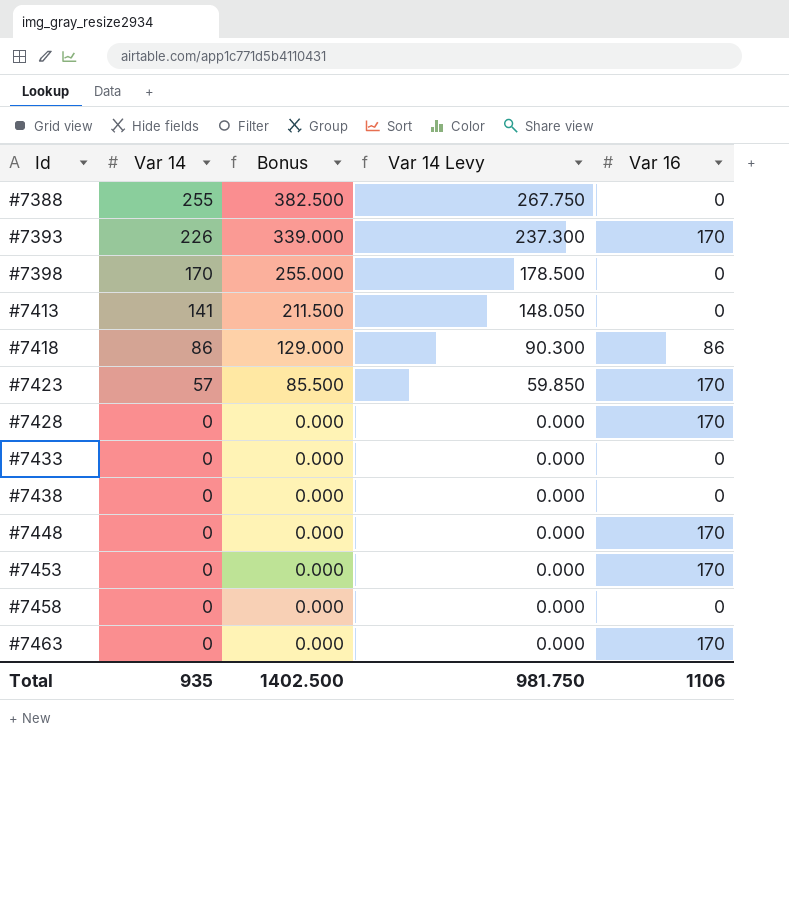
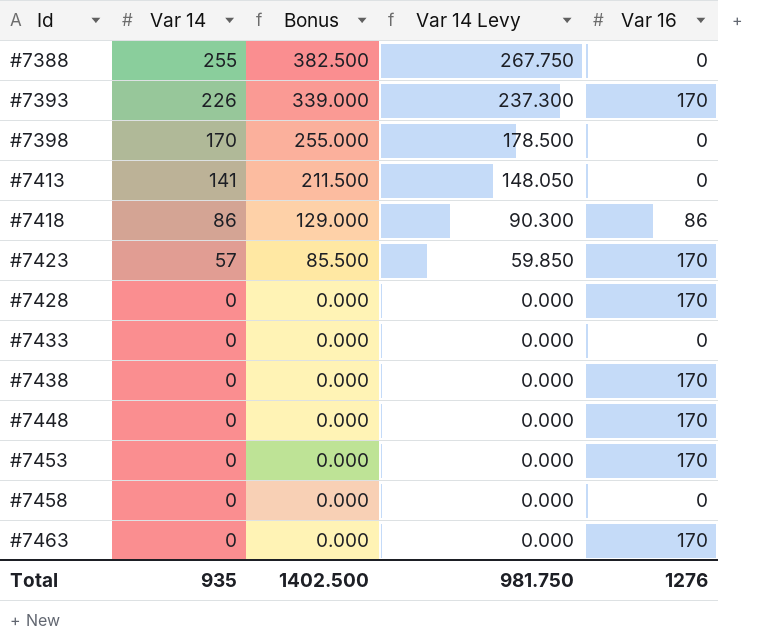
#7438 | Var 16: 0 -> 170
Total | Var 16: 1106 -> 1276

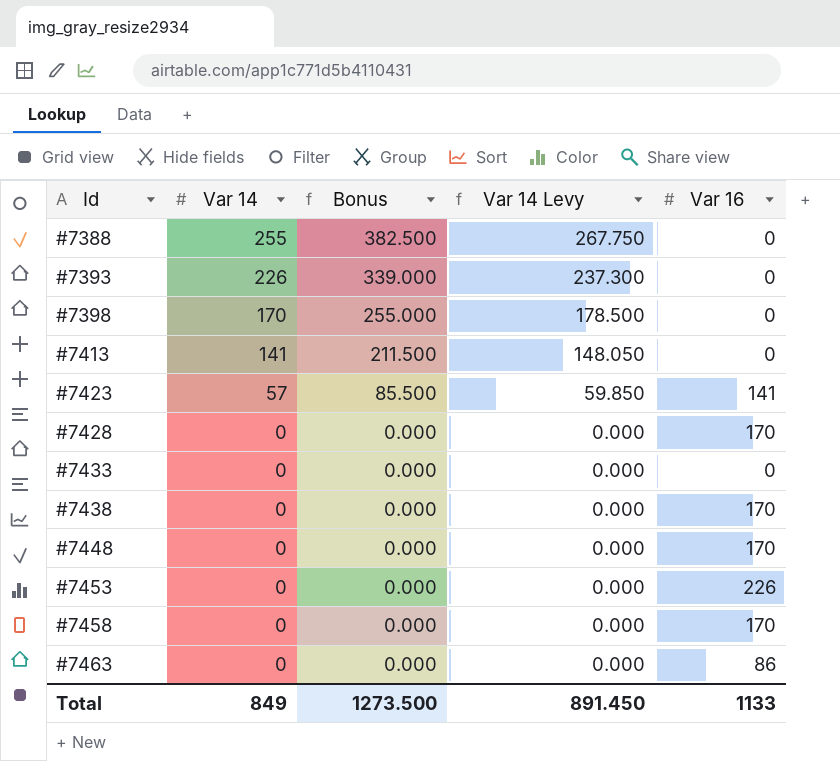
row #7418: 86 | 129.000 | 90.300 | 86 -> none
#7393 | Var 16: 170 -> 0
#7423 | Var 16: 170 -> 141
#7453 | Var 16: 170 -> 226
#7458 | Var 16: 0 -> 170
#7463 | Var 16: 170 -> 86
Total | Var 14: 935 -> 849
Total | Bonus: 1402.500 -> 1273.500
Total | Var 14 Levy: 981.750 -> 891.450
Total | Var 16: 1276 -> 1133

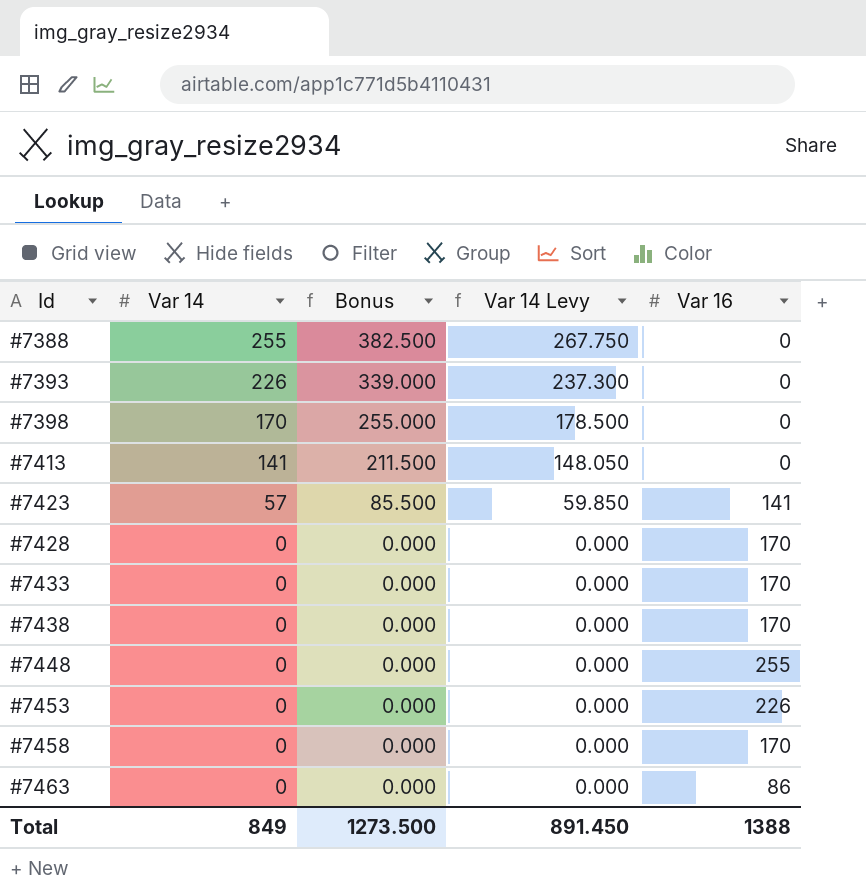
#7433 | Var 16: 0 -> 170
#7448 | Var 16: 170 -> 255
Total | Var 16: 1133 -> 1388

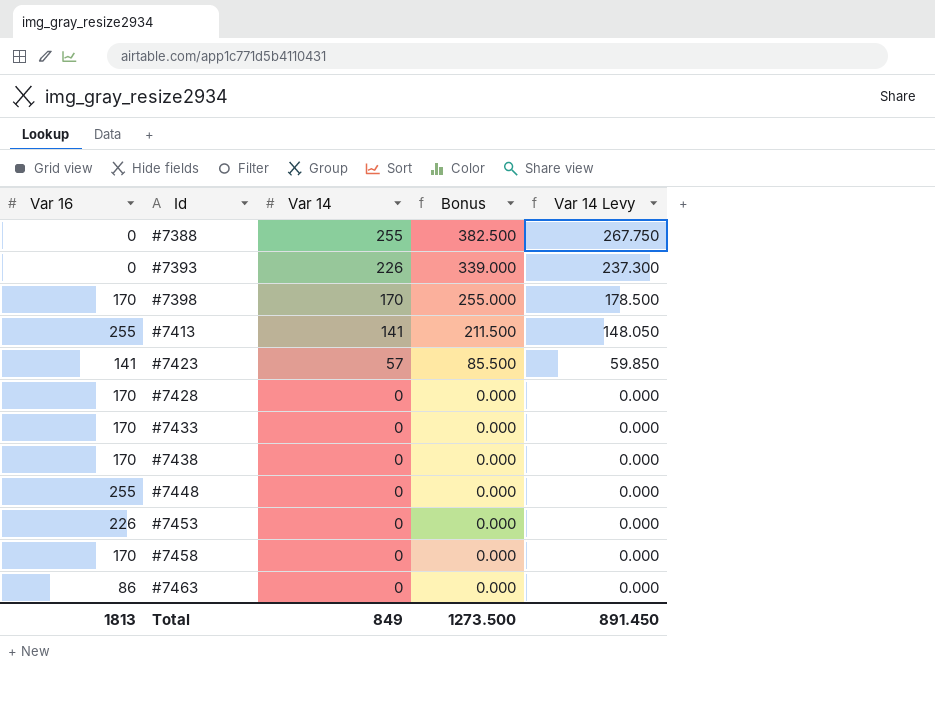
column Var 16 | position: 5 -> 1
#7398 | Var 16: 0 -> 170
#7413 | Var 16: 0 -> 255
Total | Var 16: 1388 -> 1813

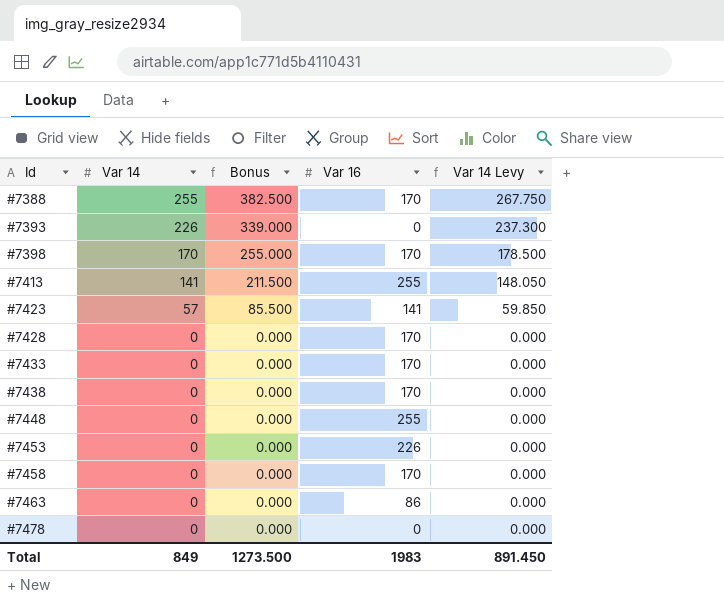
column Var 16 | position: 1 -> 4
#7388 | Var 16: 0 -> 170
row #7478: none -> 0 | 0.000 | 0 | 0.000
Total | Var 16: 1813 -> 1983

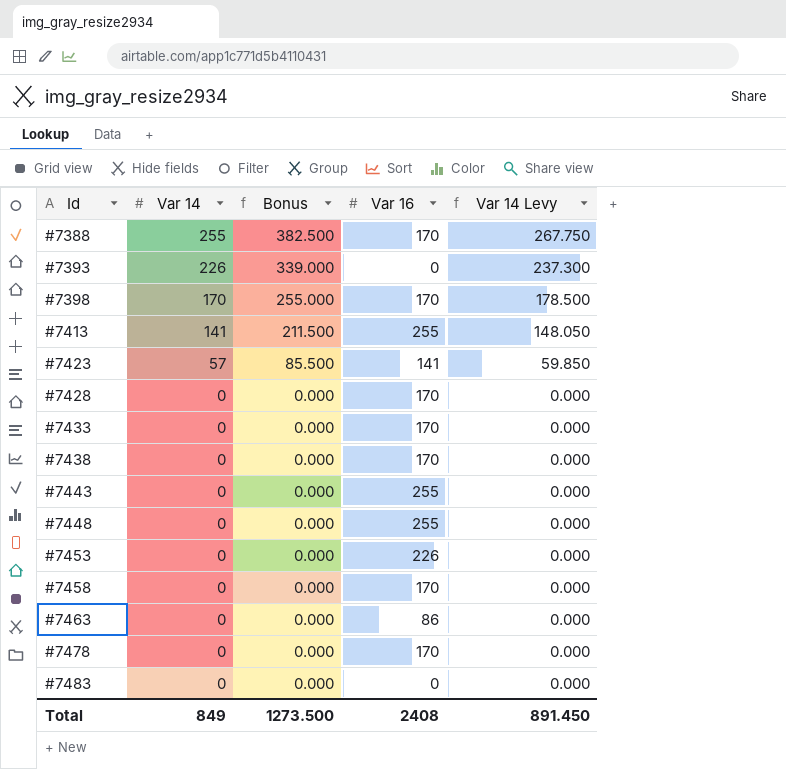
row #7443: none -> 0 | 0.000 | 255 | 0.000
#7478 | Var 16: 0 -> 170
row #7483: none -> 0 | 0.000 | 0 | 0.000
Total | Var 16: 1983 -> 2408

